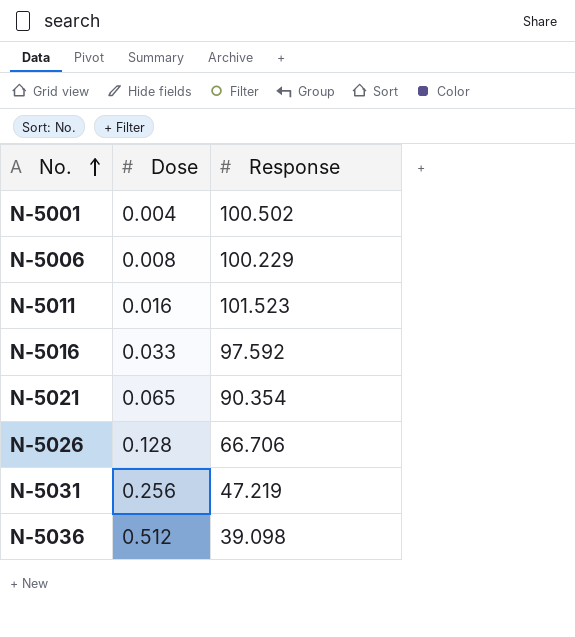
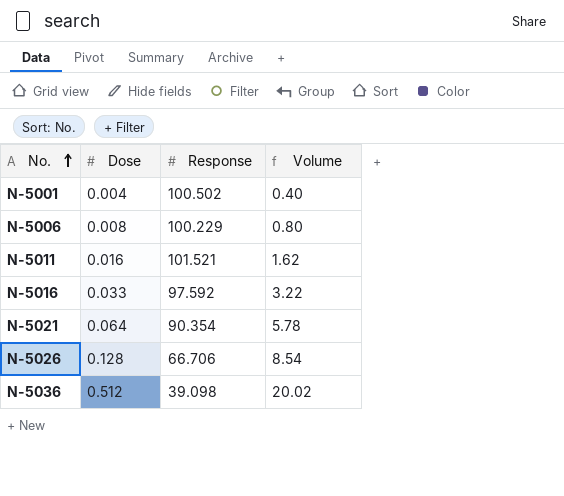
column Volume | formula: none -> [Dose] * [Response]
row N-5031: 0.256 | 47.219 -> none
N-5011 | Response: 101.523 -> 101.521
N-5021 | Dose: 0.065 -> 0.064

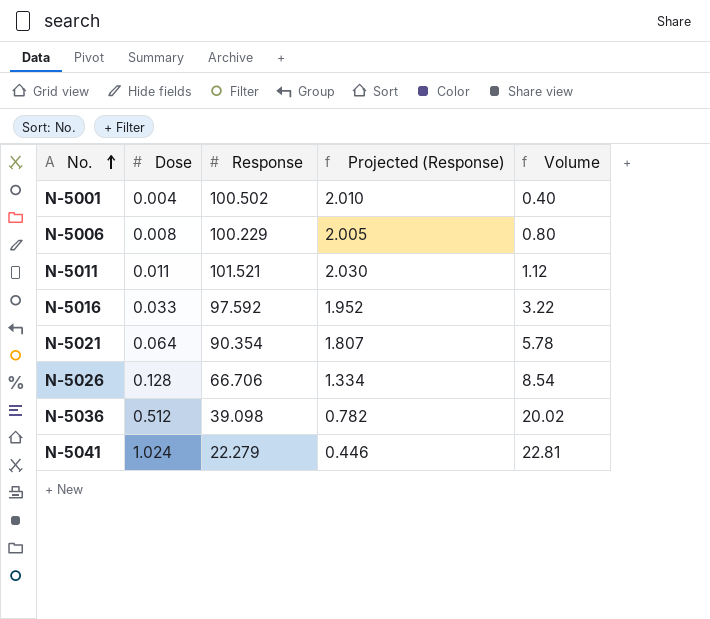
column Projected (Response) | formula: none -> [Response] * 0.02
N-5011 | Dose: 0.016 -> 0.011
N-5011 | Volume: 1.62 -> 1.12
row N-5041: none -> 1.024 | 22.279 | 0.446 | 22.81

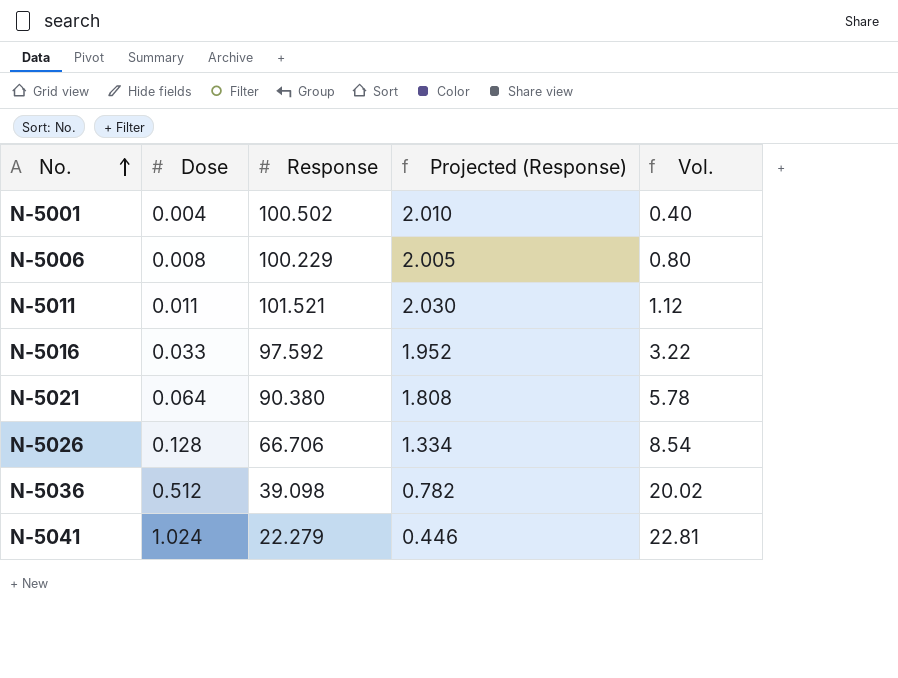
column name: Volume -> Vol.
N-5021 | Response: 90.354 -> 90.380
N-5021 | Projected (Response): 1.807 -> 1.808

